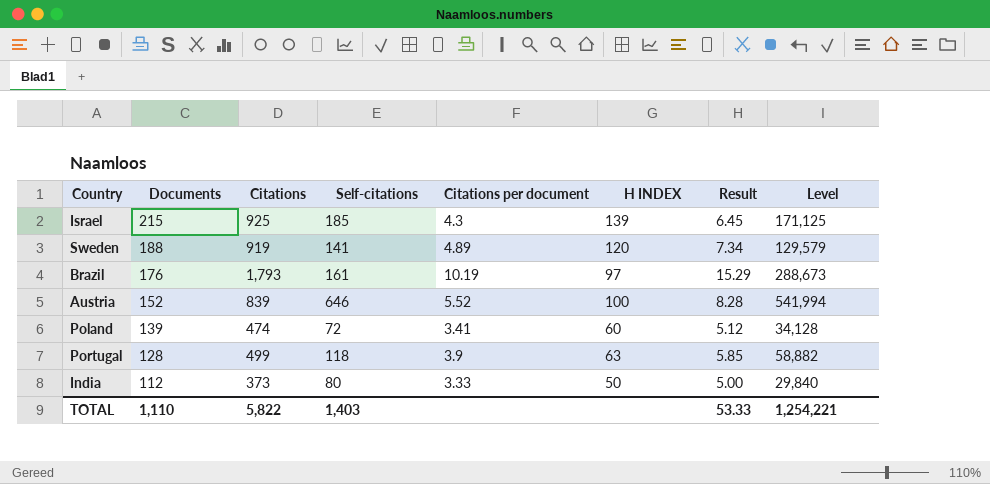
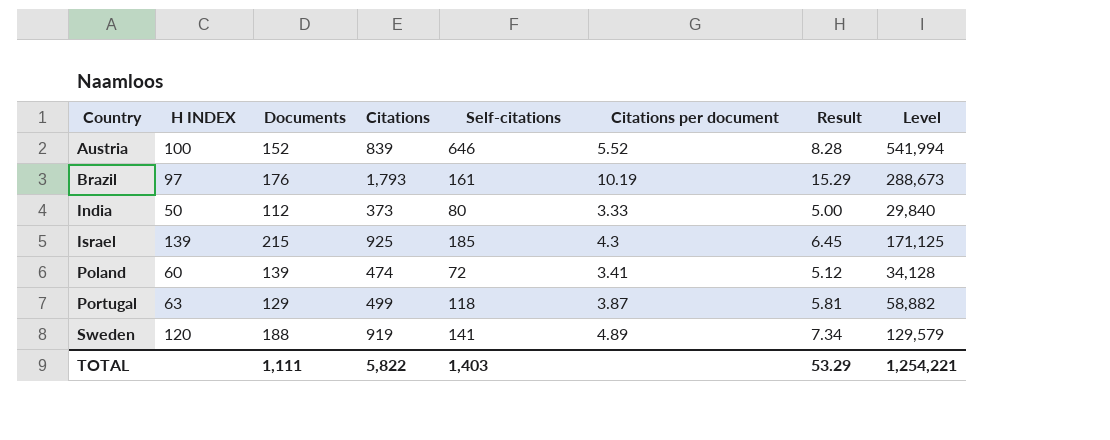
row order: Documents descending -> Country ascending
column H INDEX | position: 6 -> 2
Portugal | Documents: 128 -> 129
Portugal | Citations per document: 3.9 -> 3.87
Portugal | Result: 5.85 -> 5.81
TOTAL | Documents: 1,110 -> 1,111
TOTAL | Result: 53.33 -> 53.29

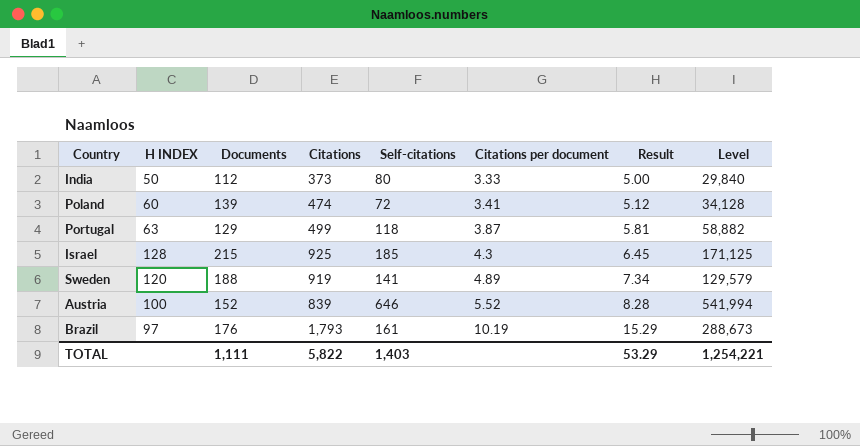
row order: Country ascending -> Citations per document ascending
Israel | H INDEX: 139 -> 128

